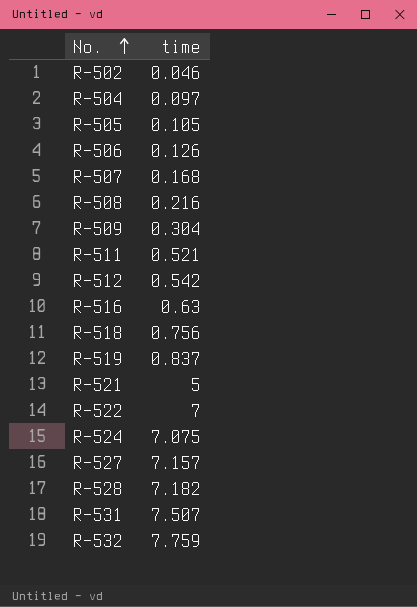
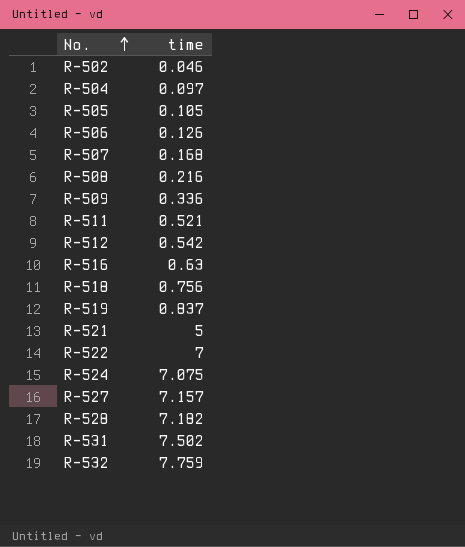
R-509 | time: 0.304 -> 0.336
R-531 | time: 7.507 -> 7.502

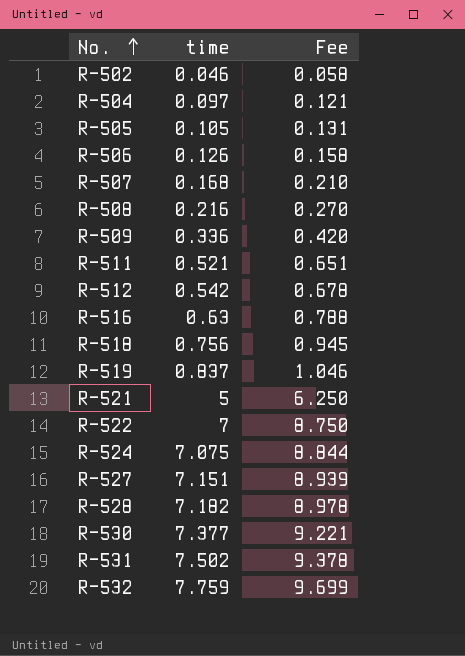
column Fee | formula: none -> [time] * 1.25
R-527 | time: 7.157 -> 7.151
row R-530: none -> 7.377 | 9.221

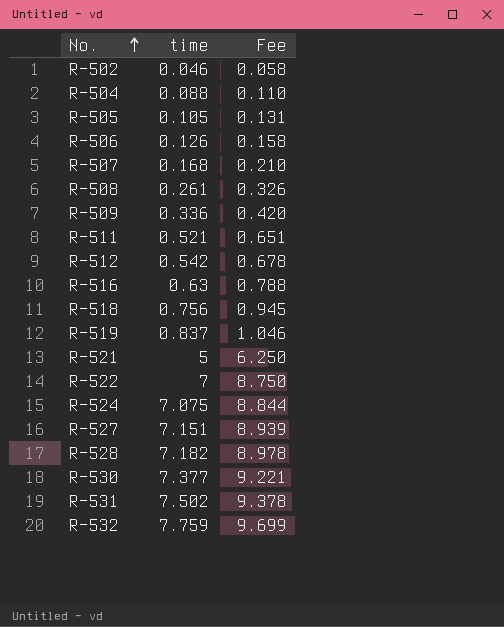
R-504 | time: 0.097 -> 0.088
R-504 | Fee: 0.121 -> 0.110
R-508 | time: 0.216 -> 0.261
R-508 | Fee: 0.270 -> 0.326

